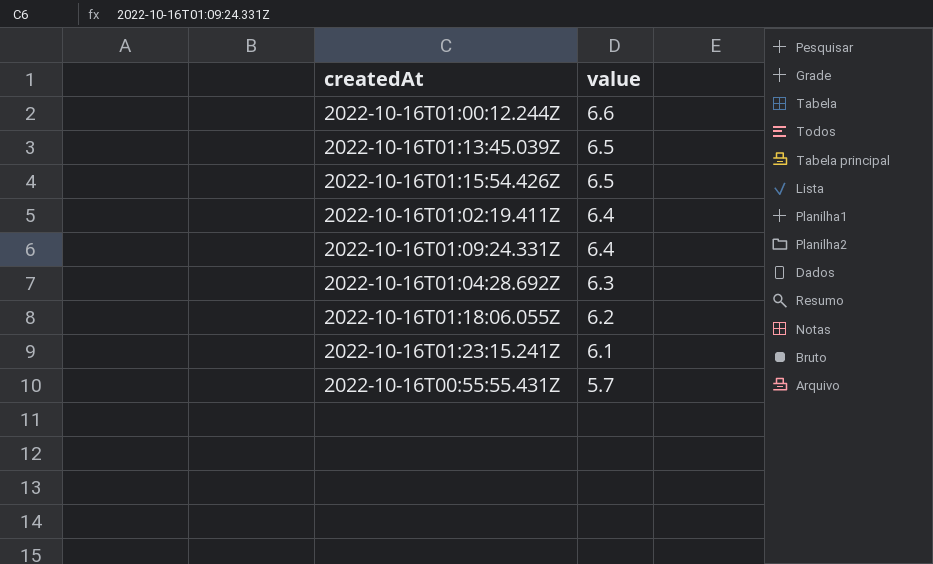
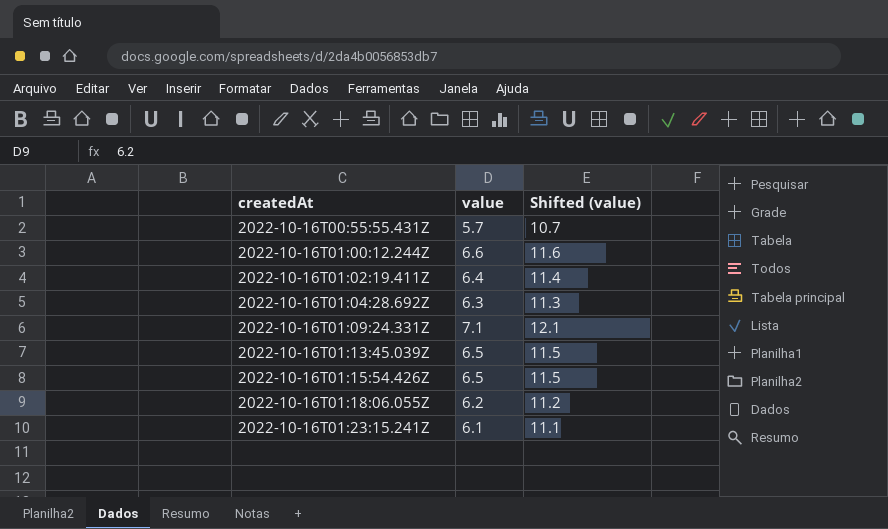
row order: value descending -> createdAt ascending
column Shifted (value) | formula: none -> [value] + 5
2022-10-16T01:09:24.331Z | value: 6.4 -> 7.1

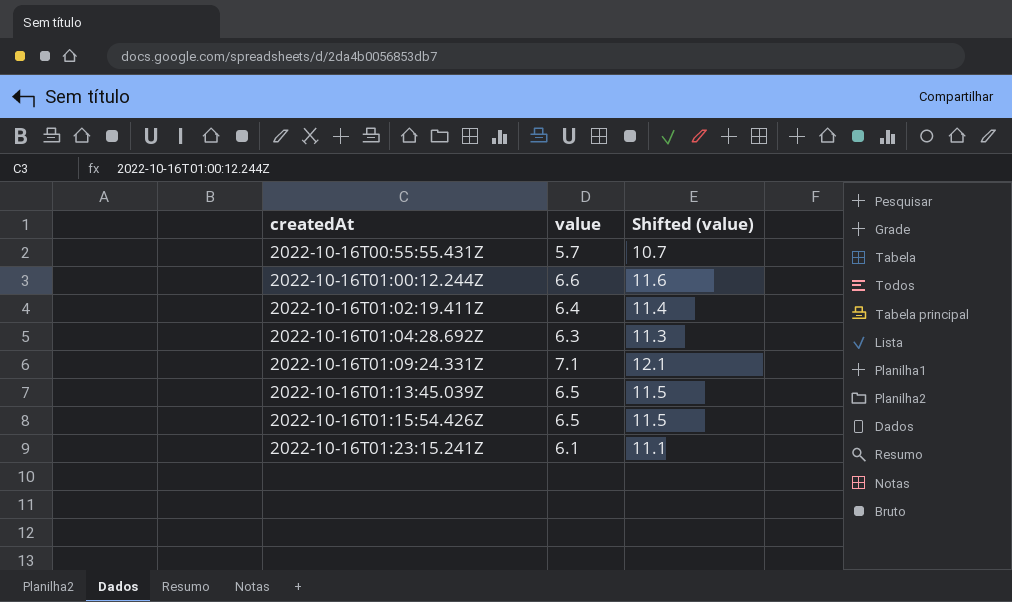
row 2022-10-16T01:18:06.055Z: 6.2 | 11.2 -> none

